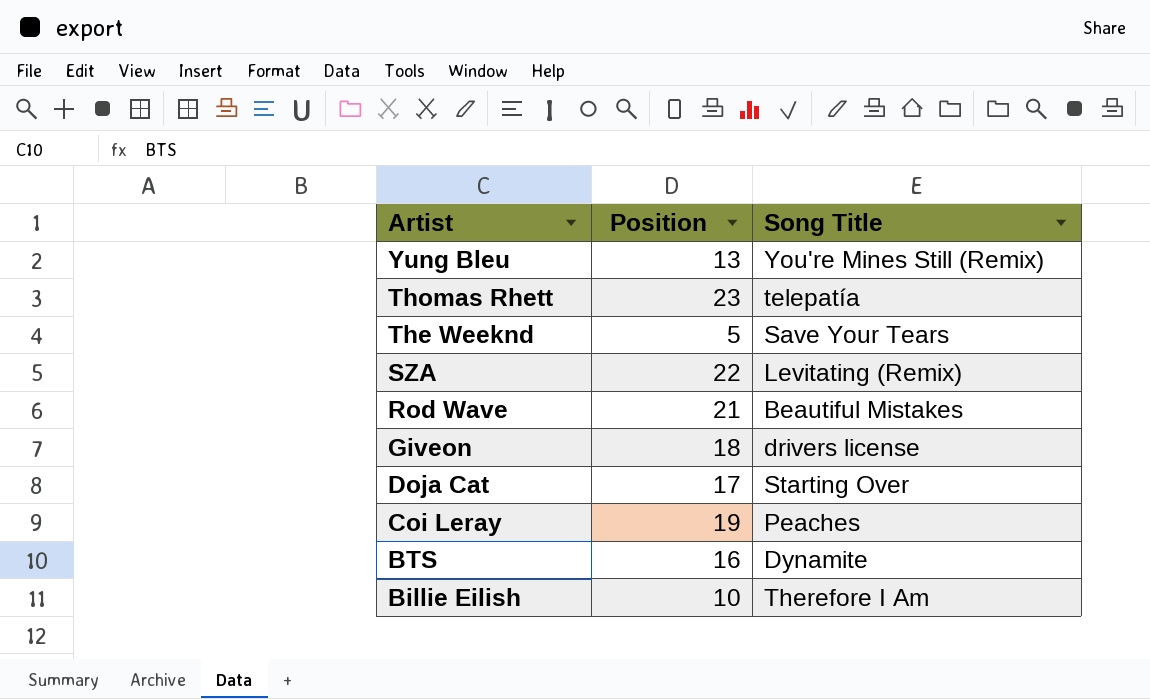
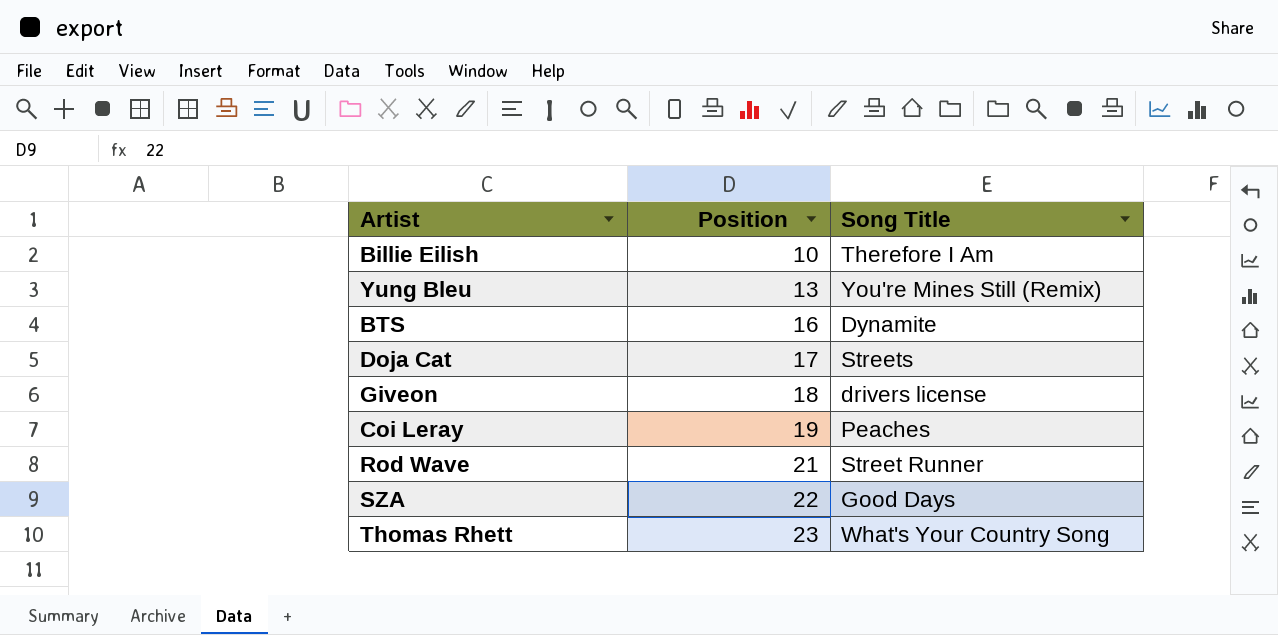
row order: Artist descending -> Position ascending
row The Weeknd: 5 | Save Your Tears -> none
Doja Cat | Song Title: Starting Over -> Streets
Rod Wave | Song Title: Beautiful Mistakes -> Street Runner
SZA | Song Title: Levitating (Remix) -> Good Days
Thomas Rhett | Song Title: telepatía -> What's Your Country Song

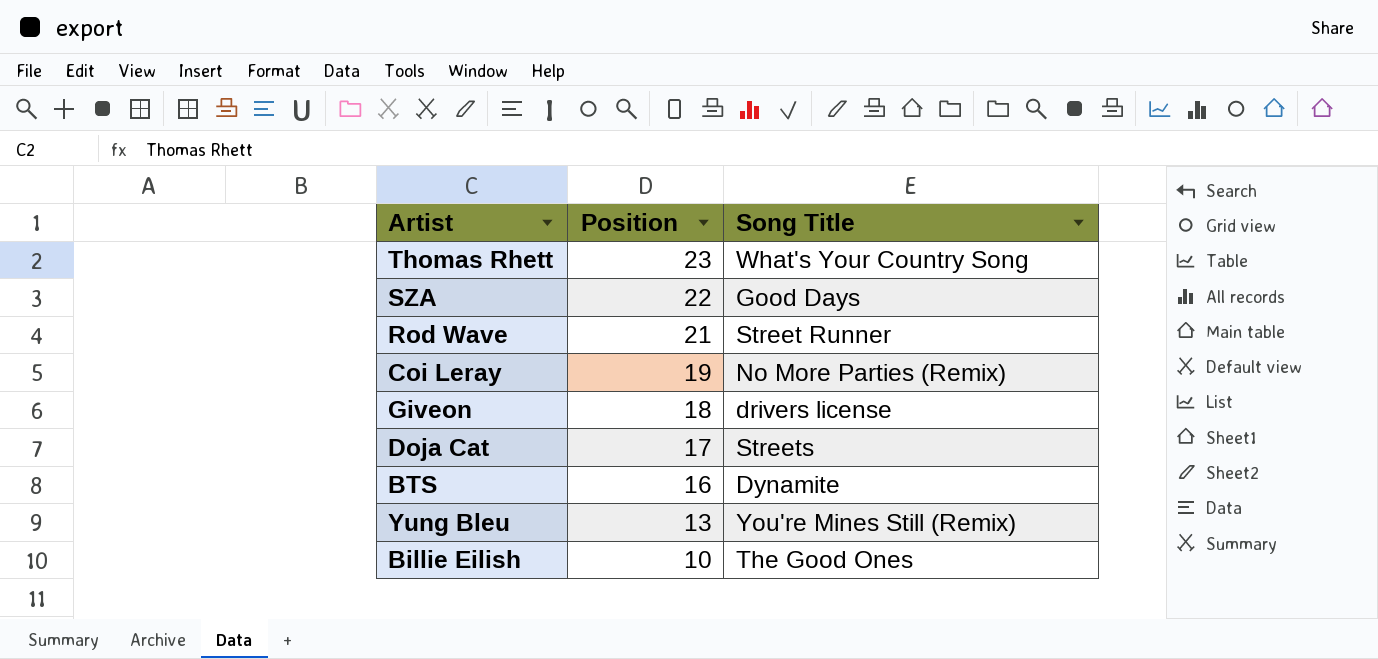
row order: Position ascending -> Position descending
Coi Leray | Song Title: Peaches -> No More Parties (Remix)
Billie Eilish | Song Title: Therefore I Am -> The Good Ones

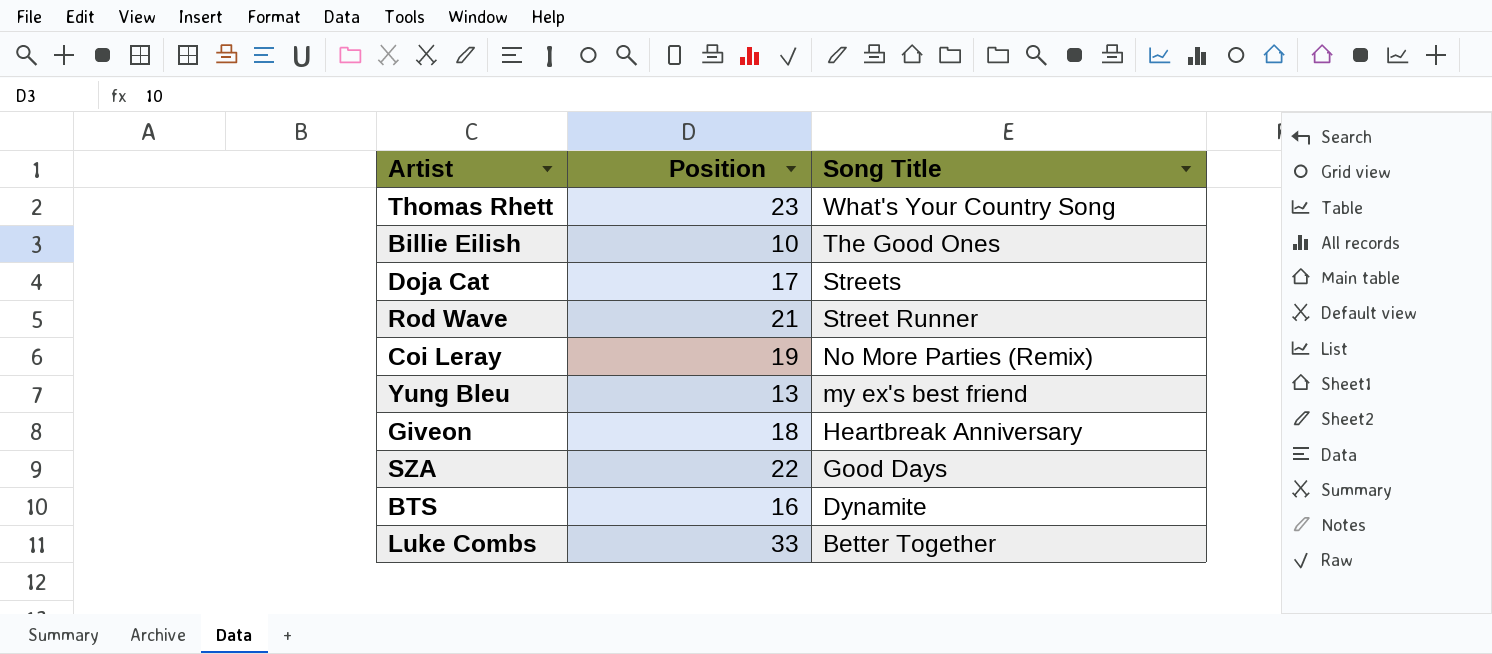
row order: Position descending -> Song Title descending
Yung Bleu | Song Title: You're Mines Still (Remix) -> my ex's best friend
Giveon | Song Title: drivers license -> Heartbreak Anniversary
row Luke Combs: none -> 33 | Better Together

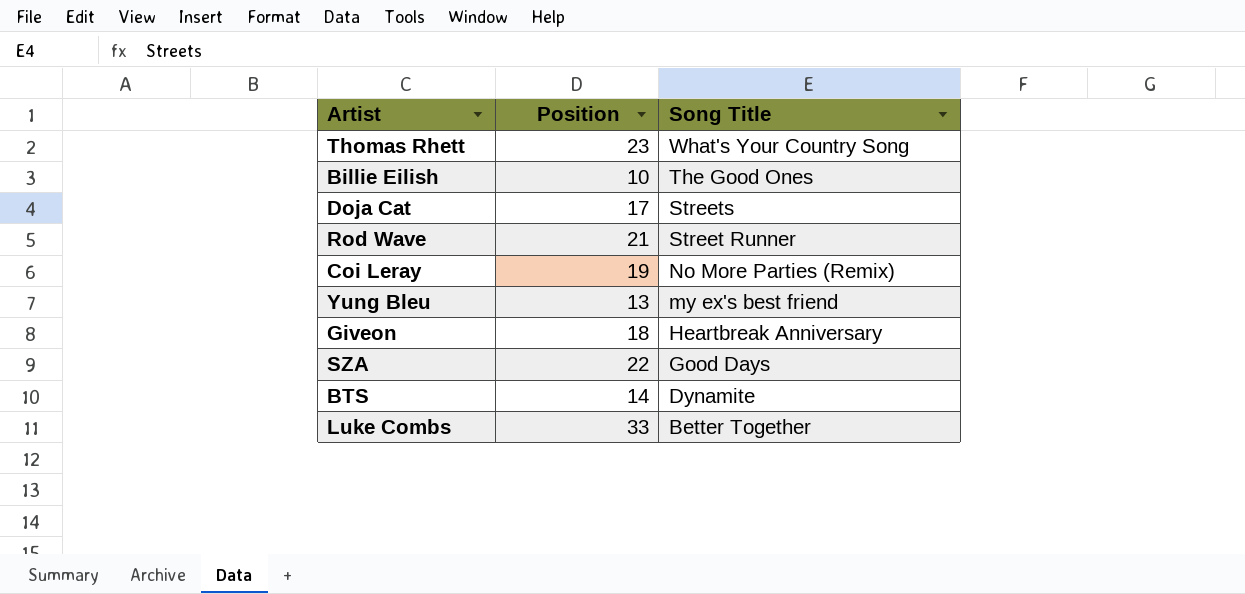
BTS | Position: 16 -> 14

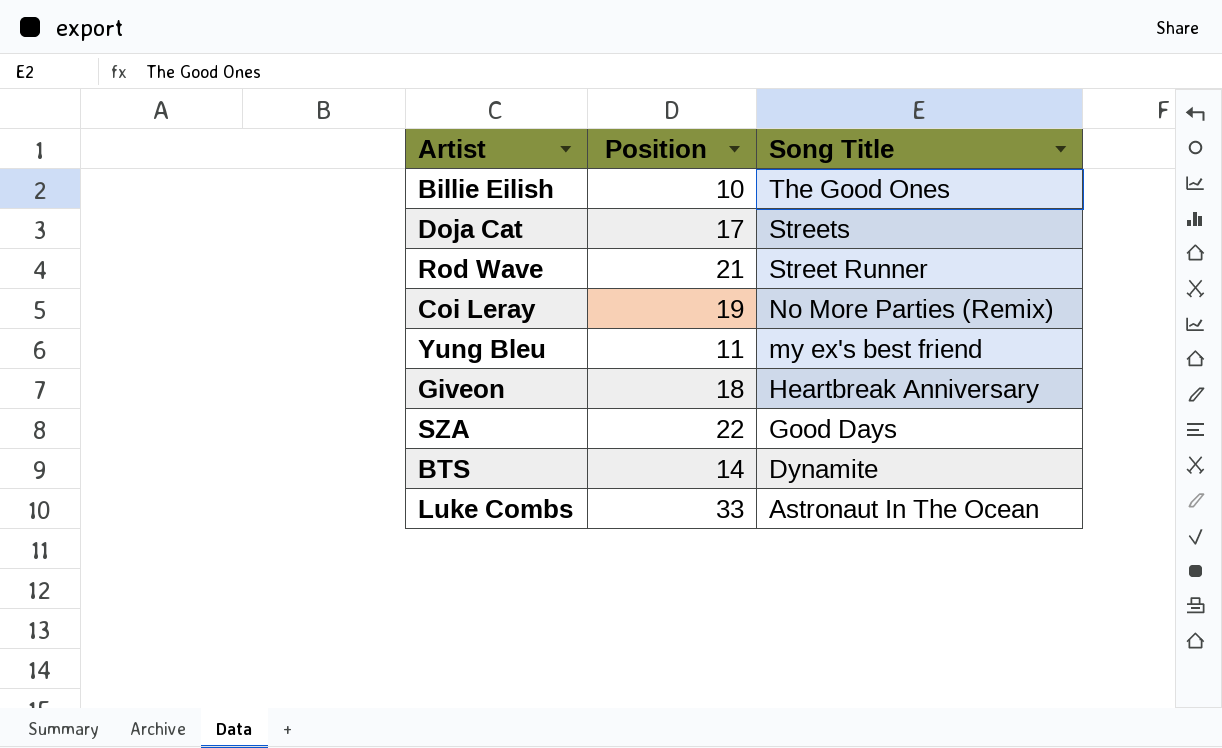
row Thomas Rhett: 23 | What's Your Country Song -> none
Yung Bleu | Position: 13 -> 11
Luke Combs | Song Title: Better Together -> Astronaut In The Ocean

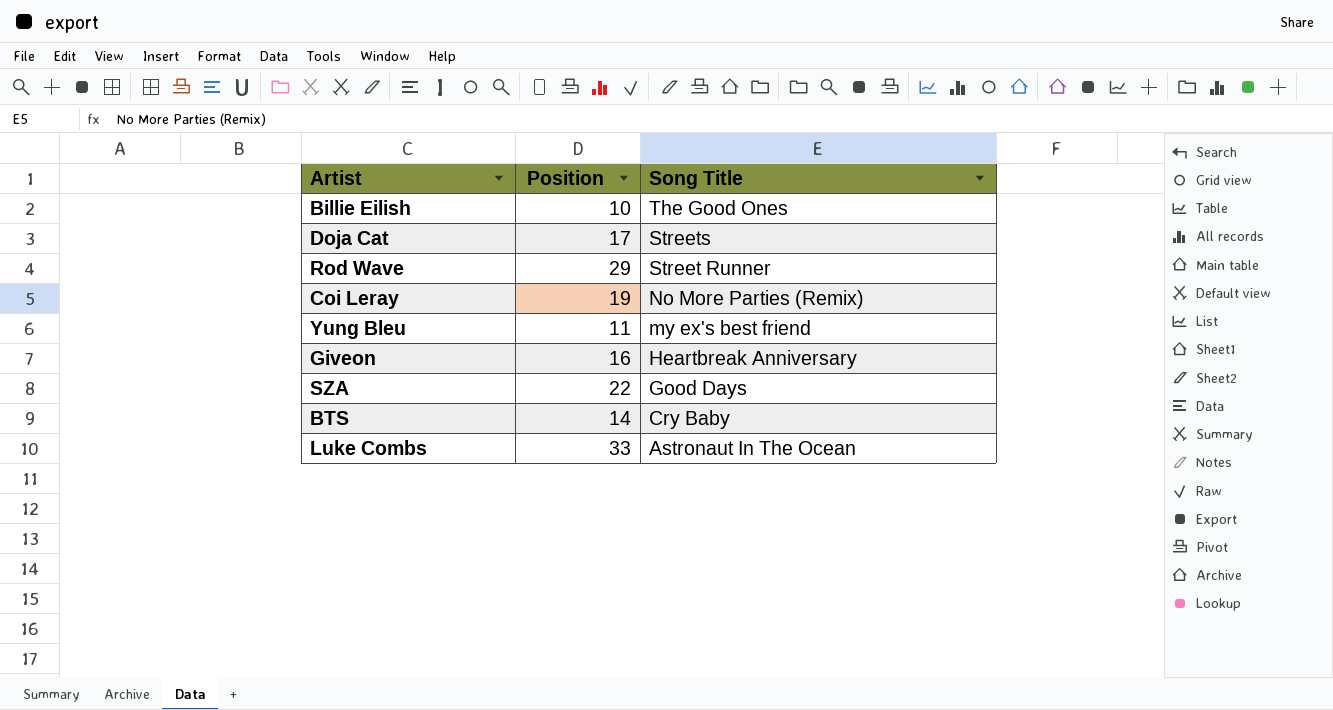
Rod Wave | Position: 21 -> 29
Giveon | Position: 18 -> 16
BTS | Song Title: Dynamite -> Cry Baby

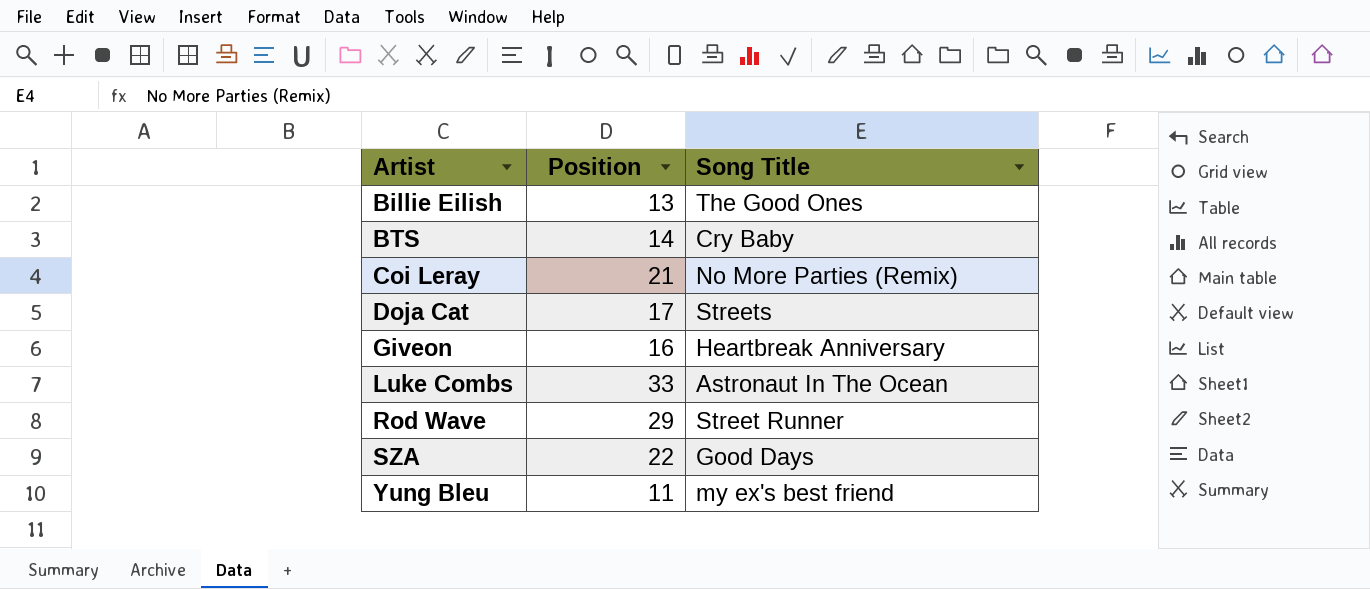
row order: Song Title descending -> Artist ascending
Billie Eilish | Position: 10 -> 13
Coi Leray | Position: 19 -> 21

